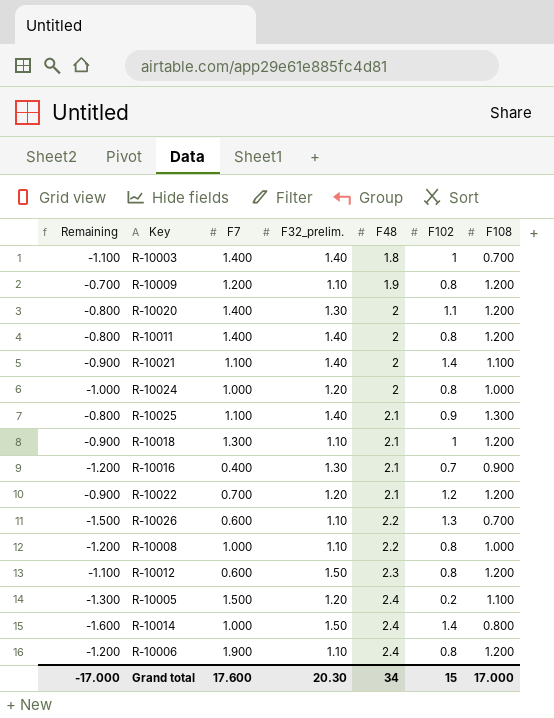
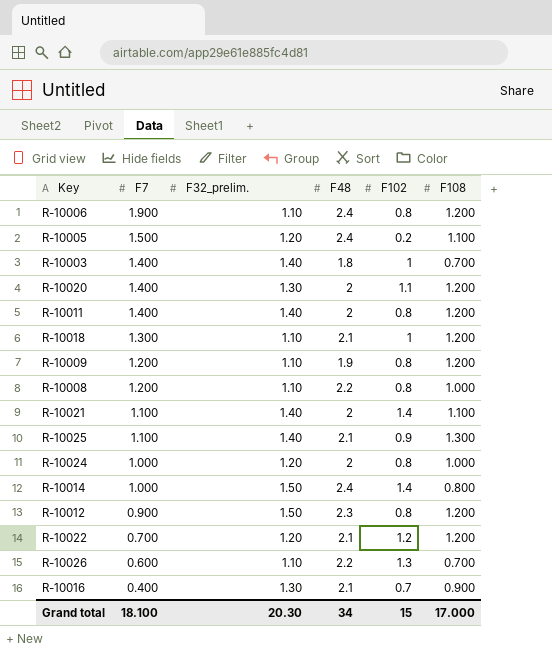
row order: F48 ascending -> F7 descending
column Remaining | formula: [F108] - [F48] -> none
R-10008 | F7: 1.000 -> 1.200
R-10012 | F7: 0.600 -> 0.900
Grand total | F7: 17.600 -> 18.100

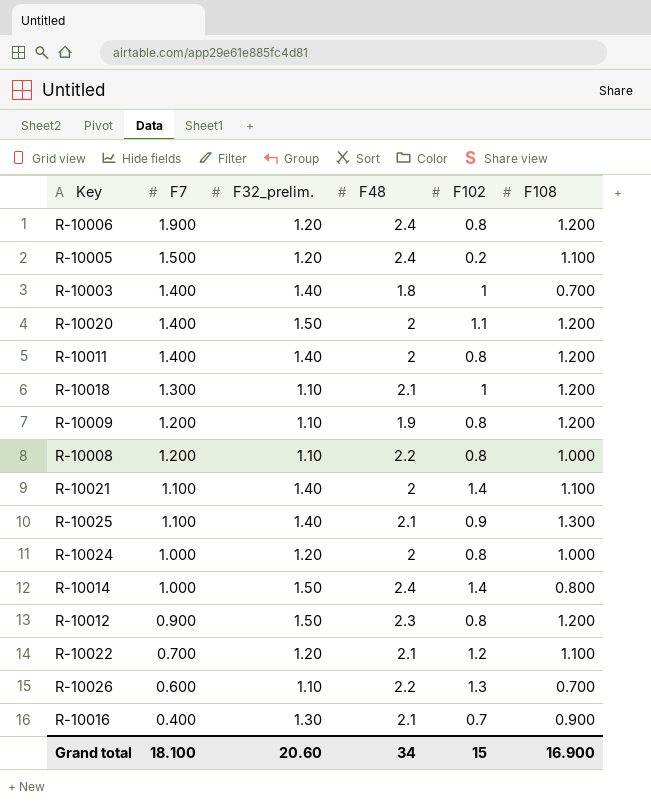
R-10006 | F32_prelim.: 1.10 -> 1.20
R-10020 | F32_prelim.: 1.30 -> 1.50
R-10022 | F108: 1.200 -> 1.100
Grand total | F32_prelim.: 20.30 -> 20.60
Grand total | F108: 17.000 -> 16.900

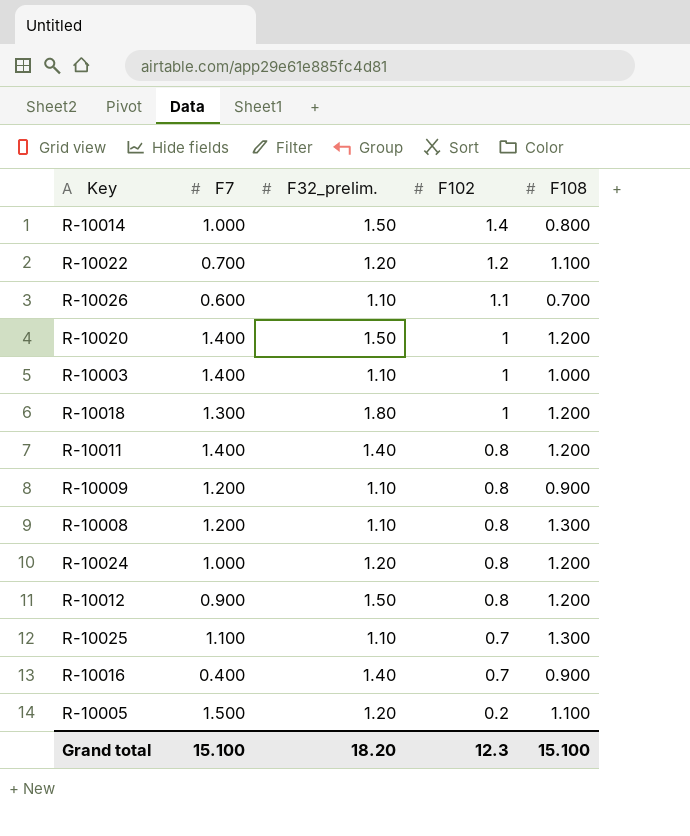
row order: F7 descending -> F102 descending
column F48 | position: 4 -> none
row R-10006: 1.900 | 1.20 | 2.4 | 0.8 | 1.200 -> none
row R-10021: 1.100 | 1.40 | 2 | 1.4 | 1.100 -> none
R-10026 | F102: 1.3 -> 1.1
R-10020 | F102: 1.1 -> 1
R-10003 | F32_prelim.: 1.40 -> 1.10
R-10003 | F108: 0.700 -> 1.000
R-10018 | F32_prelim.: 1.10 -> 1.80
R-10009 | F108: 1.200 -> 0.900
R-10008 | F108: 1.000 -> 1.300
R-10024 | F108: 1.000 -> 1.200
R-10025 | F32_prelim.: 1.40 -> 1.10
R-10025 | F102: 0.9 -> 0.7
R-10016 | F32_prelim.: 1.30 -> 1.40
Grand total | F7: 18.100 -> 15.100
Grand total | F32_prelim.: 20.60 -> 18.20
Grand total | F102: 15 -> 12.3
Grand total | F108: 16.900 -> 15.100

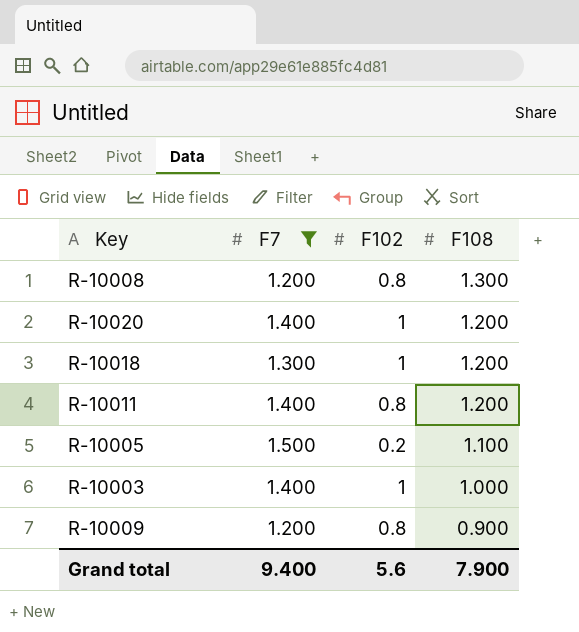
filter: none -> F7 >= 1.200
row order: F102 descending -> F108 descending
column F32_prelim. | position: 3 -> none
Grand total | F7: 15.100 -> 9.400
Grand total | F102: 12.3 -> 5.6
Grand total | F108: 15.100 -> 7.900

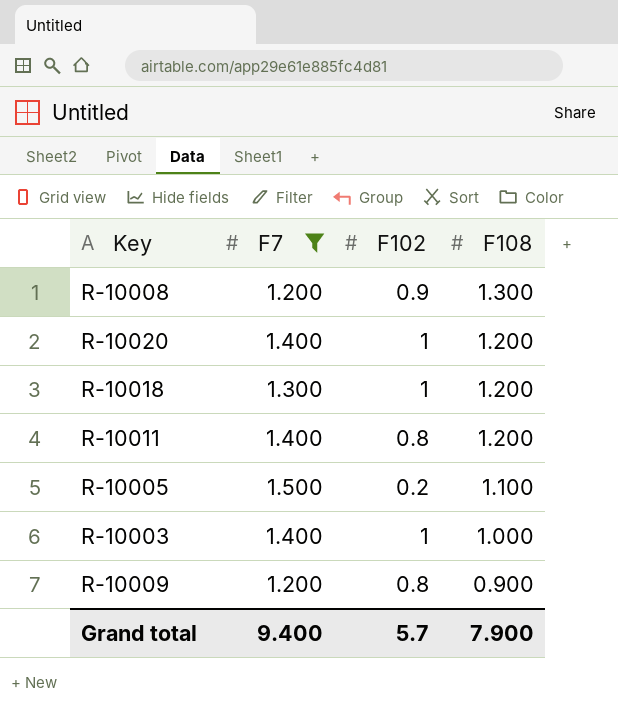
R-10008 | F102: 0.8 -> 0.9
Grand total | F102: 5.6 -> 5.7

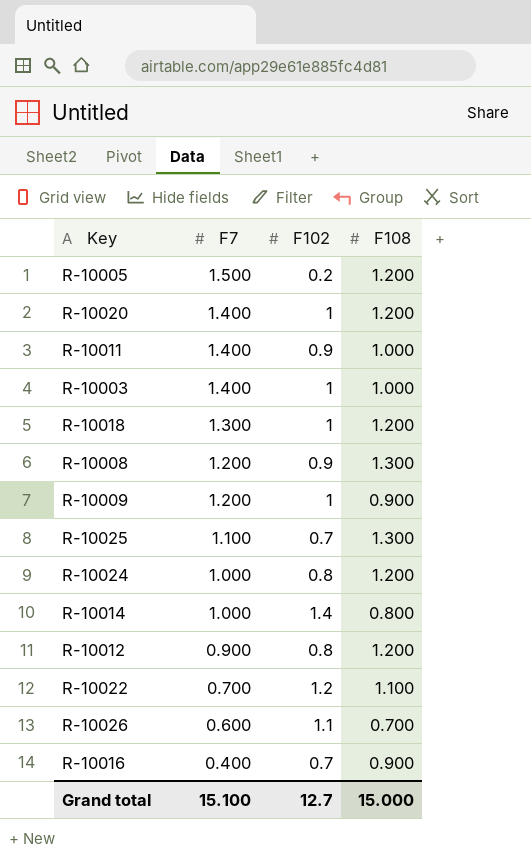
filter: F7 >= 1.200 -> none
row order: F108 descending -> F7 descending
R-10005 | F108: 1.100 -> 1.200
R-10011 | F102: 0.8 -> 0.9
R-10011 | F108: 1.200 -> 1.000
R-10009 | F102: 0.8 -> 1
Grand total | F7: 9.400 -> 15.100
Grand total | F102: 5.7 -> 12.7
Grand total | F108: 7.900 -> 15.000

